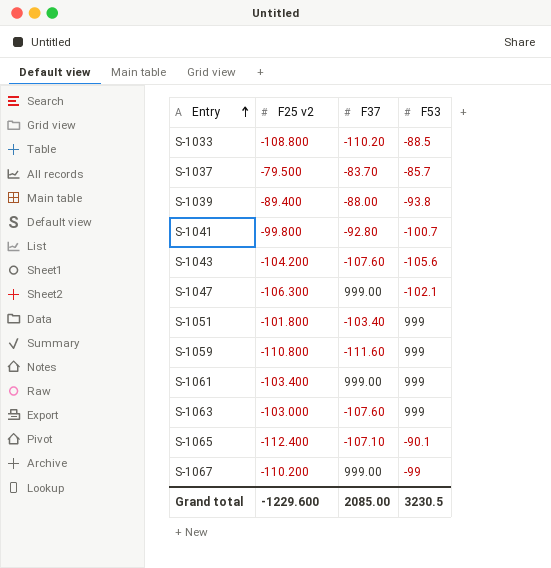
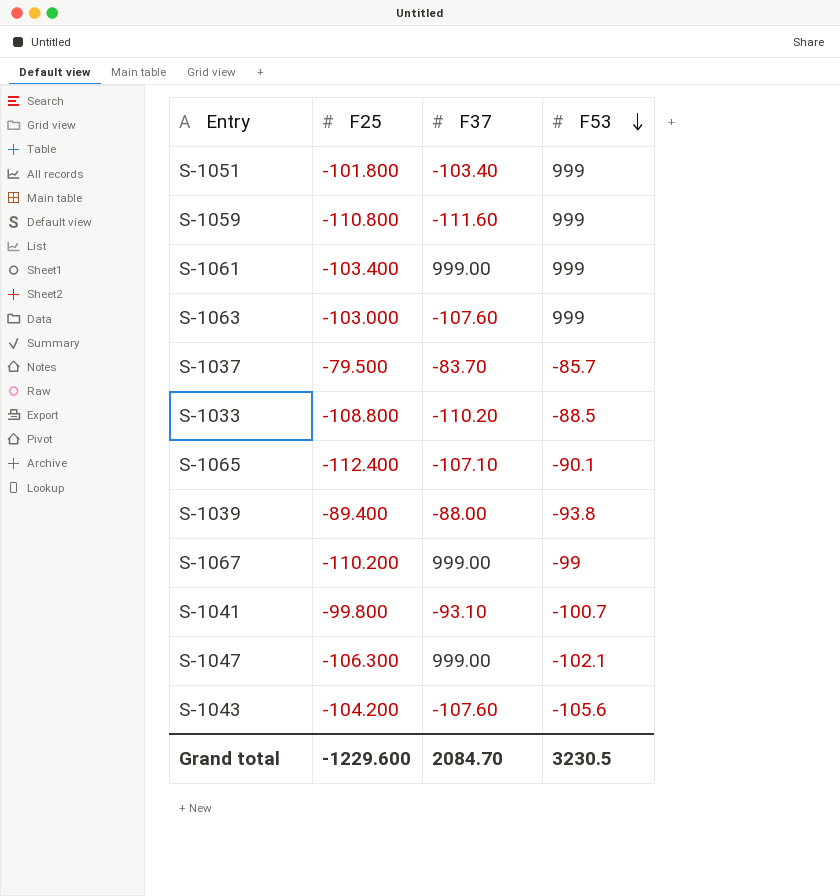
row order: Entry ascending -> F53 descending
column name: F25 v2 -> F25
S-1041 | F37: -92.80 -> -93.10
Grand total | F37: 2085.00 -> 2084.70

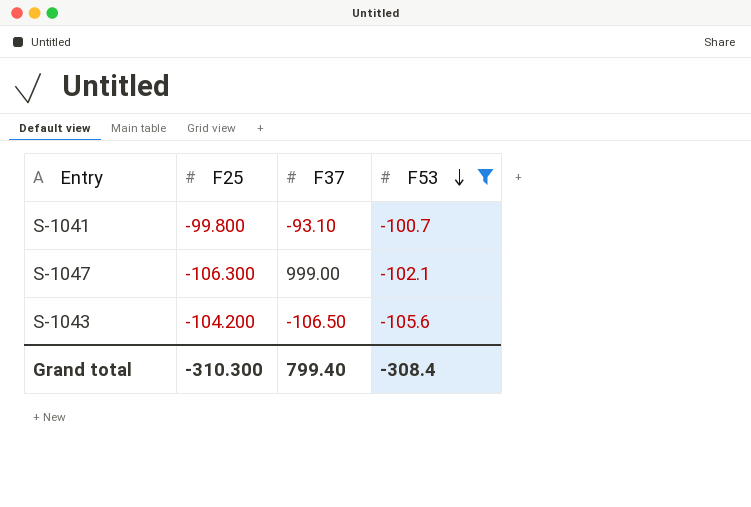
filter: none -> F53 <= -100.7
S-1043 | F37: -107.60 -> -106.50
Grand total | F25: -1229.600 -> -310.300
Grand total | F37: 2084.70 -> 799.40
Grand total | F53: 3230.5 -> -308.4

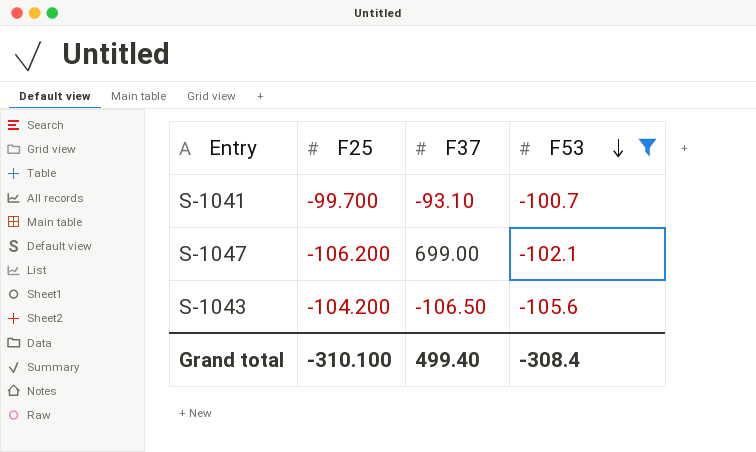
S-1041 | F25: -99.800 -> -99.700
S-1047 | F25: -106.300 -> -106.200
S-1047 | F37: 999.00 -> 699.00
Grand total | F25: -310.300 -> -310.100
Grand total | F37: 799.40 -> 499.40

